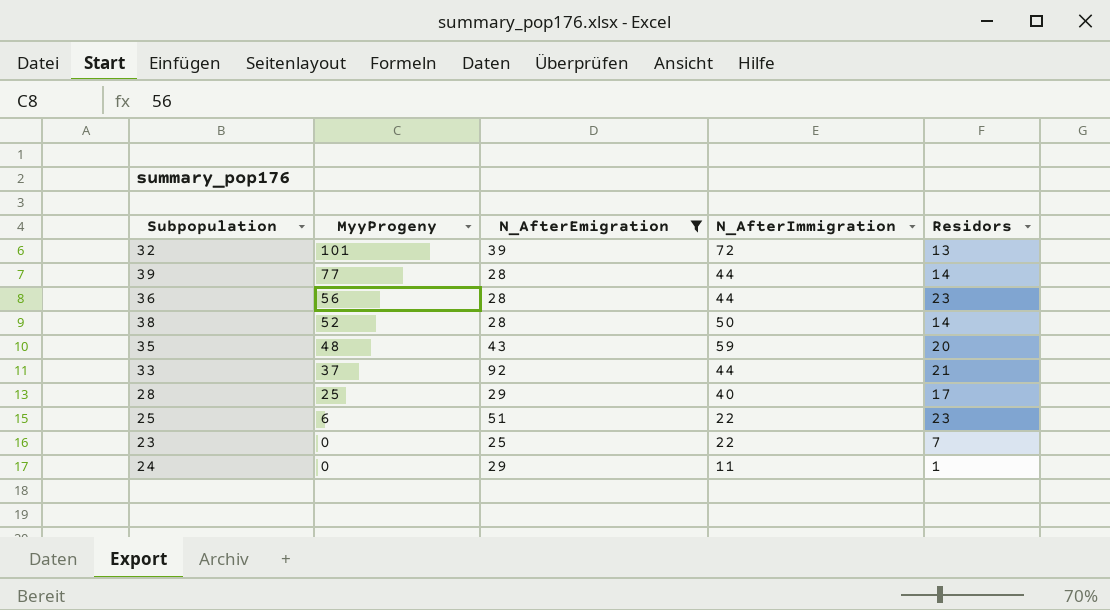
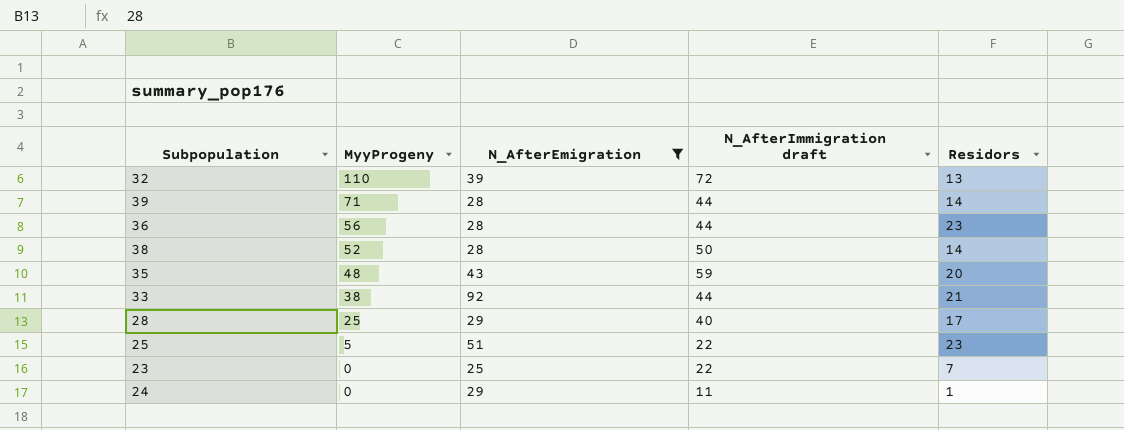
column name: N_AfterImmigration -> N_AfterImmigration draft
32 | MyyProgeny: 101 -> 110
39 | MyyProgeny: 77 -> 71
33 | MyyProgeny: 37 -> 38
25 | MyyProgeny: 6 -> 5

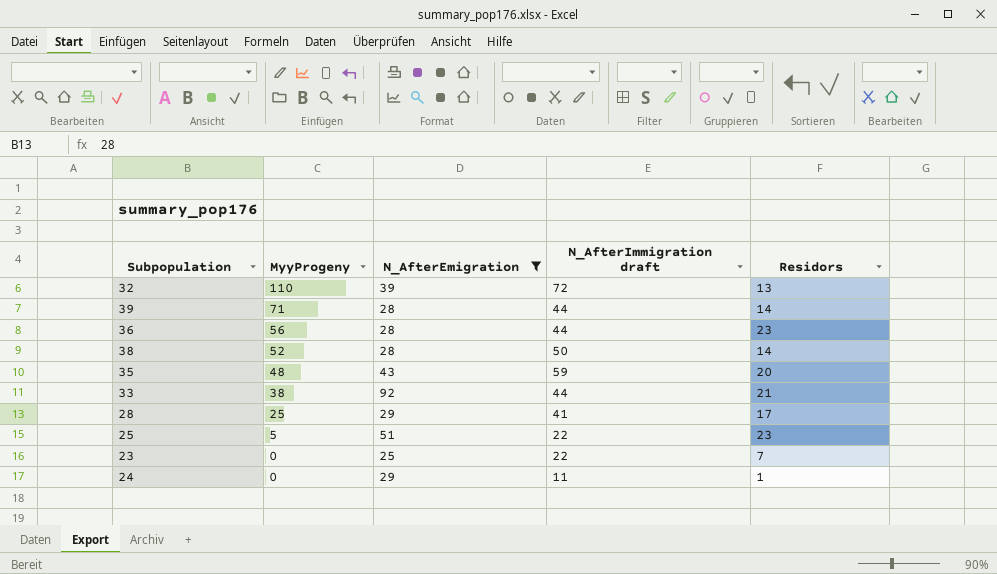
28 | N_AfterImmigration draft: 40 -> 41

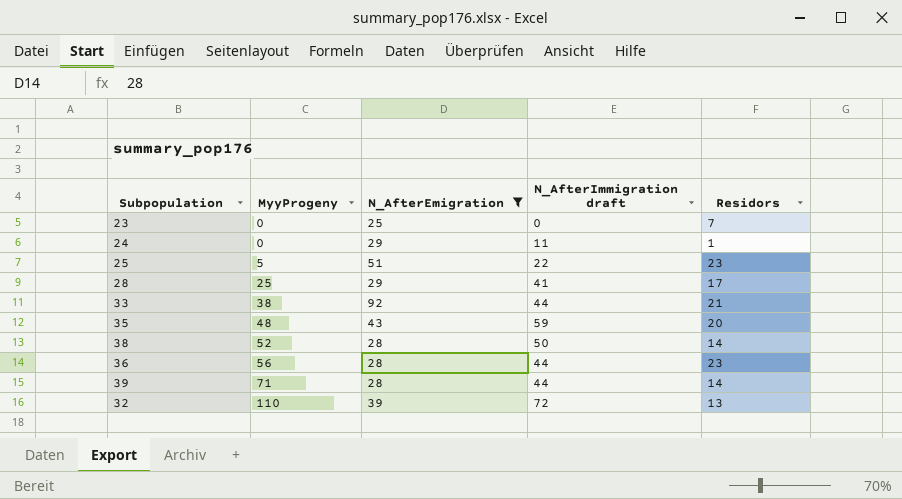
row order: MyyProgeny descending -> MyyProgeny ascending
23 | N_AfterImmigration draft: 22 -> 0

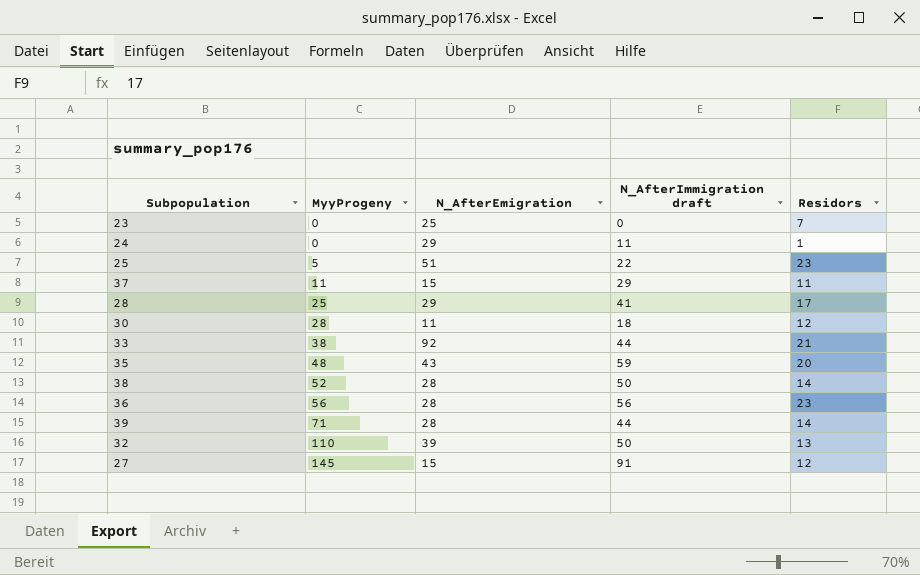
filter: N_AfterEmigration >= 25 -> none
36 | N_AfterImmigration draft: 44 -> 56
32 | N_AfterImmigration draft: 72 -> 50

